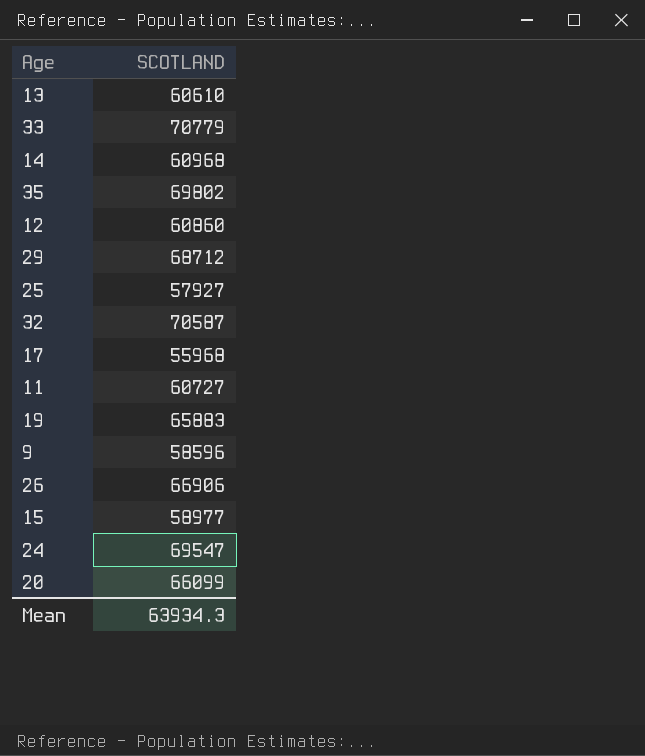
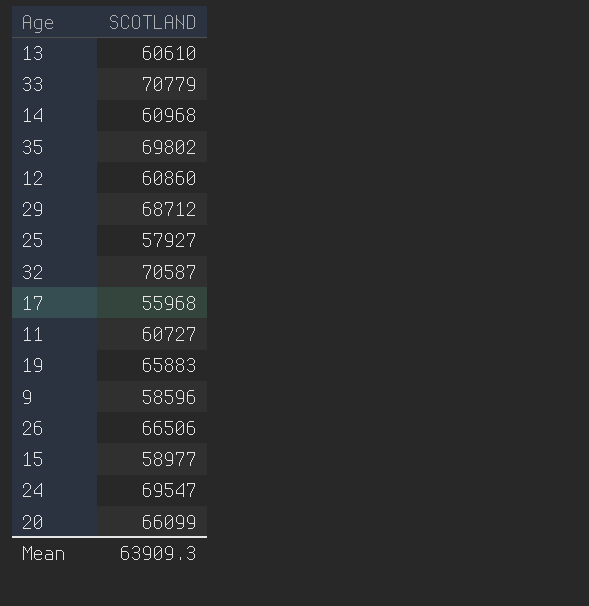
26 | SCOTLAND: 66906 -> 66506
Mean | SCOTLAND: 63934.3 -> 63909.3

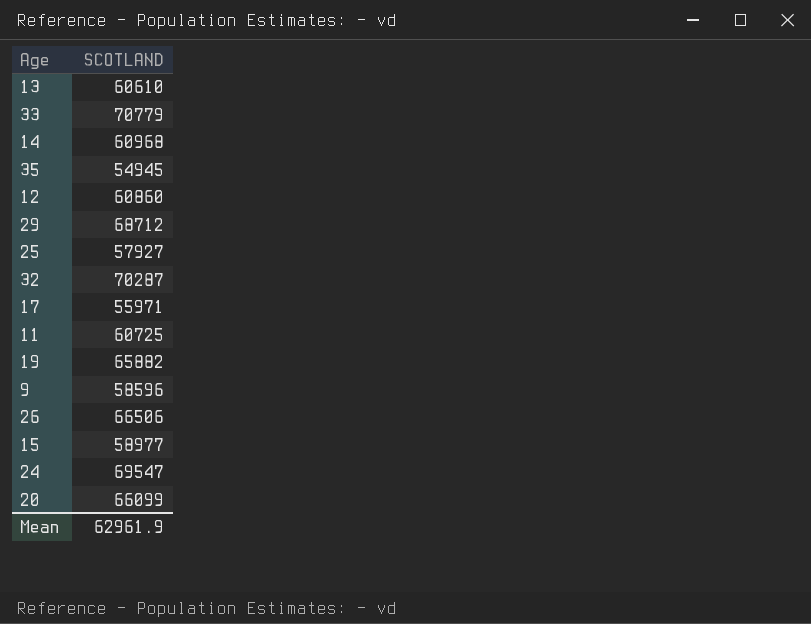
35 | SCOTLAND: 69802 -> 54945
32 | SCOTLAND: 70587 -> 70287
17 | SCOTLAND: 55968 -> 55971
11 | SCOTLAND: 60727 -> 60725
19 | SCOTLAND: 65883 -> 65882
Mean | SCOTLAND: 63909.3 -> 62961.9

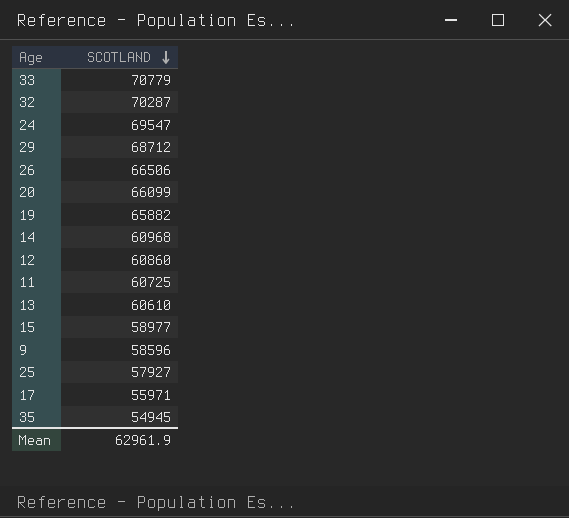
row order: none -> SCOTLAND descending

